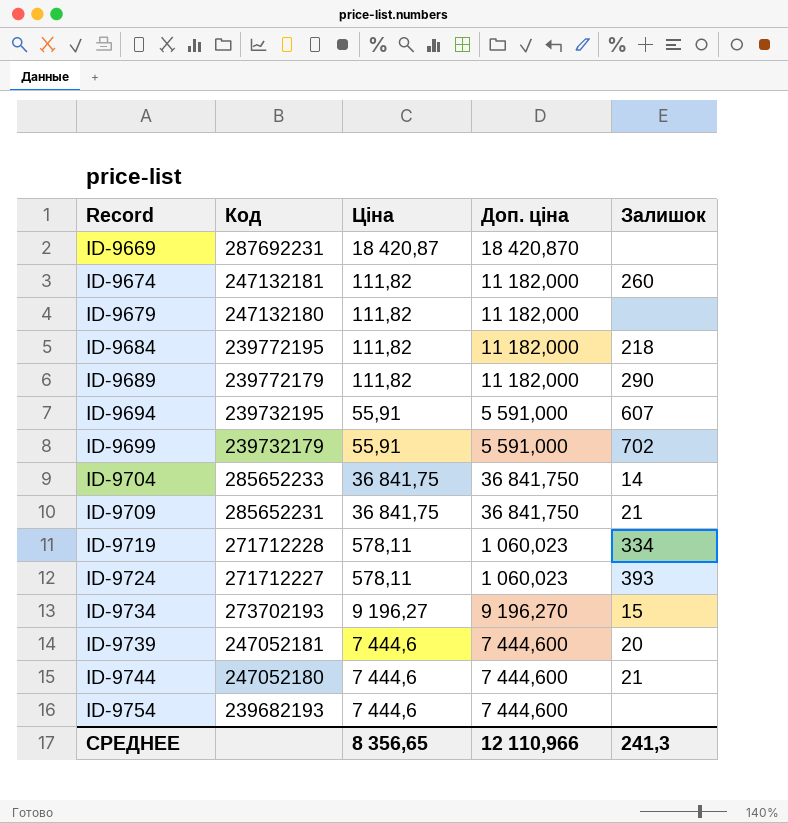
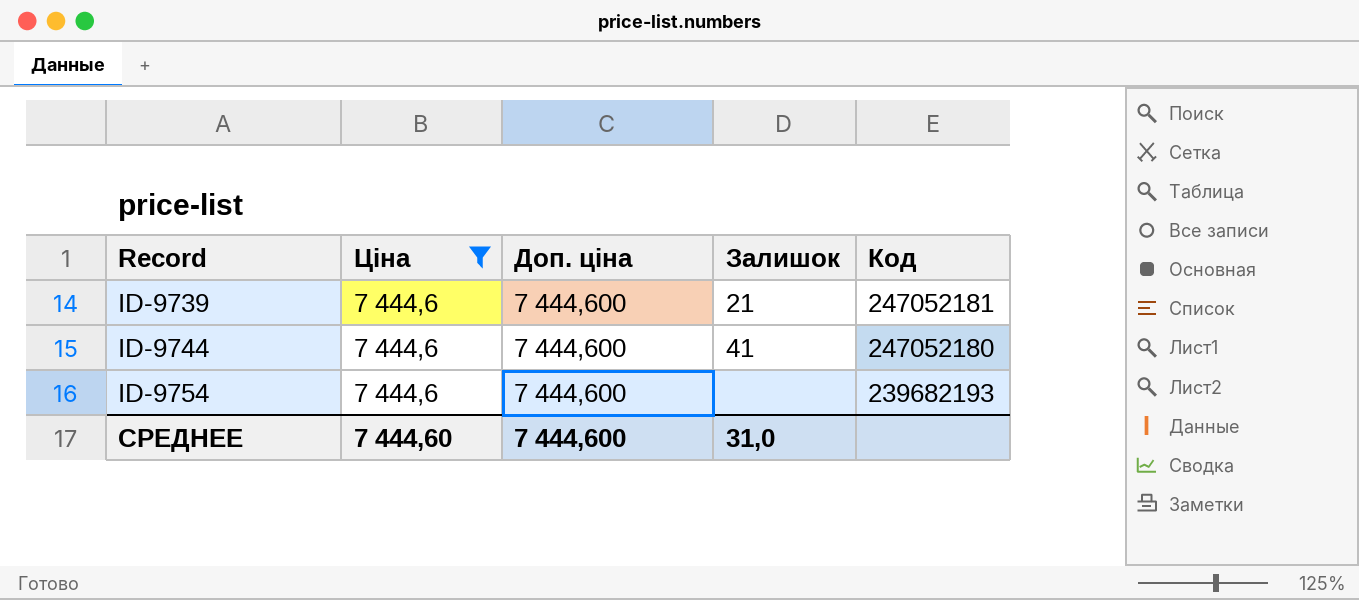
filter: none -> Ціна = 7 444,6
column Код | position: 2 -> 5
ID-9739 | Залишок: 20 -> 21
ID-9744 | Залишок: 21 -> 41
СРЕДНЕЕ | Ціна: 8 356,65 -> 7 444,60
СРЕДНЕЕ | Доп. ціна: 12 110,966 -> 7 444,600
СРЕДНЕЕ | Залишок: 241,3 -> 31,0

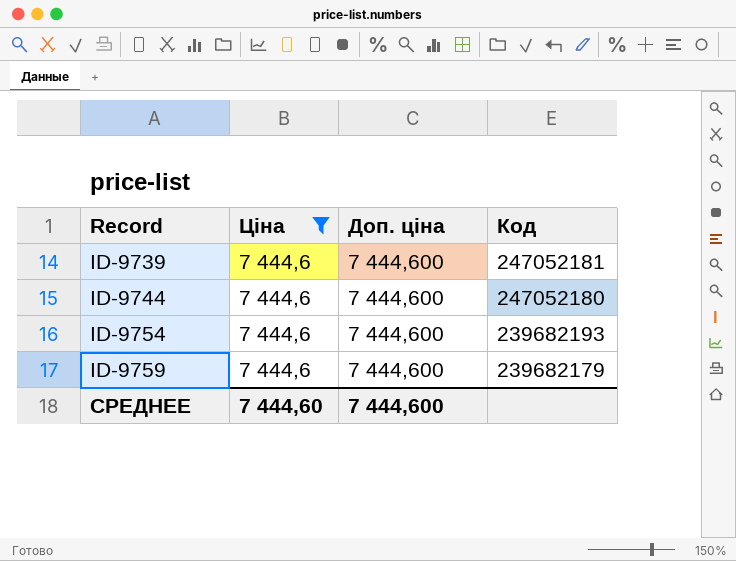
column Залишок | position: 4 -> none
row ID-9759: none -> 7 444,6 | 7 444,600 | 239682179

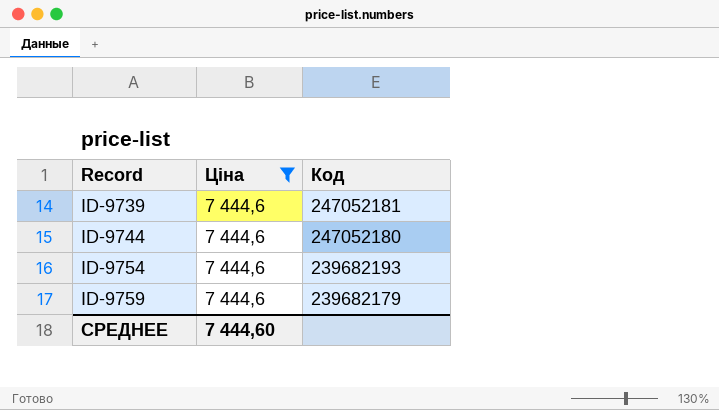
column Доп. ціна | position: 3 -> none

